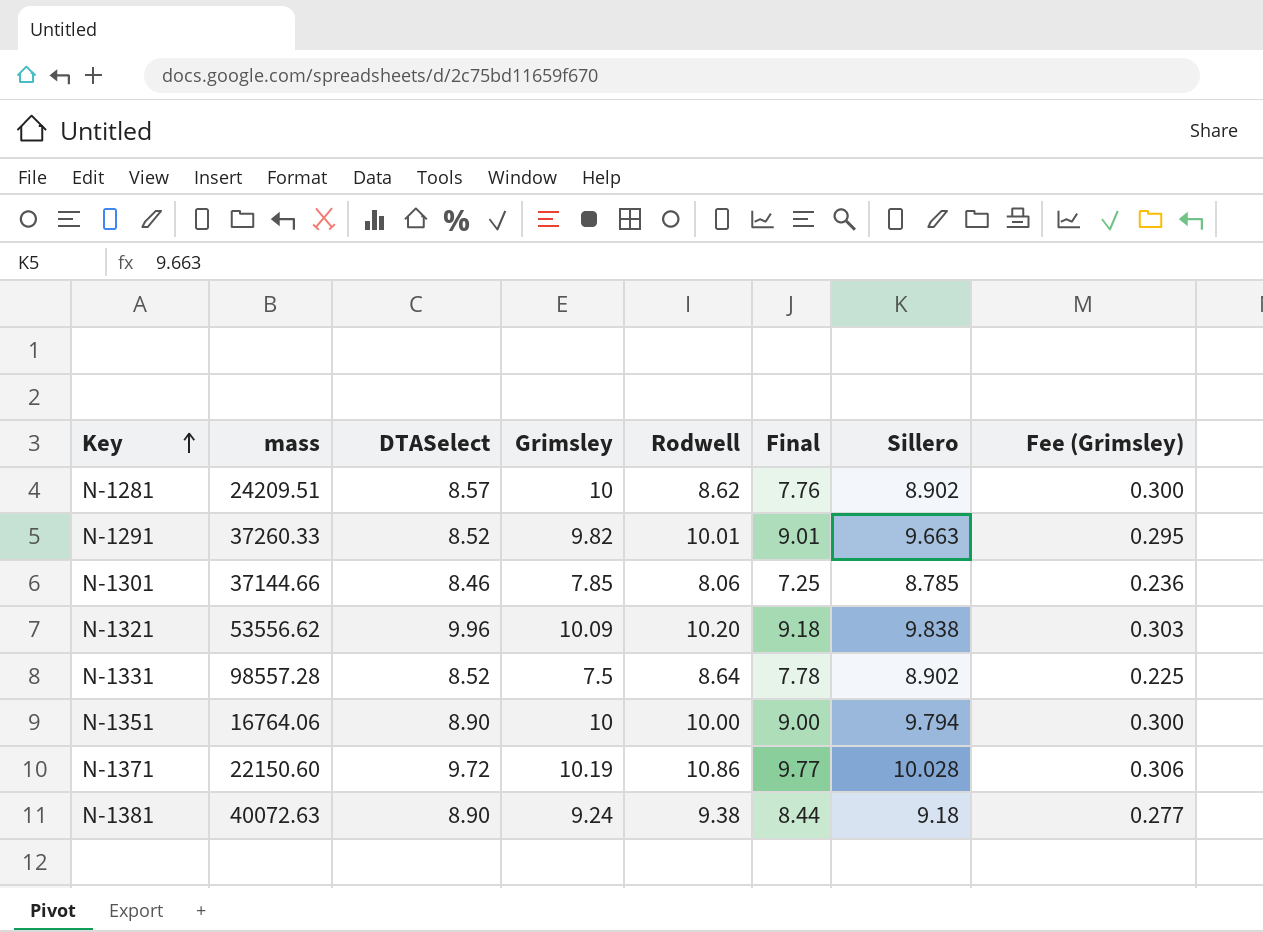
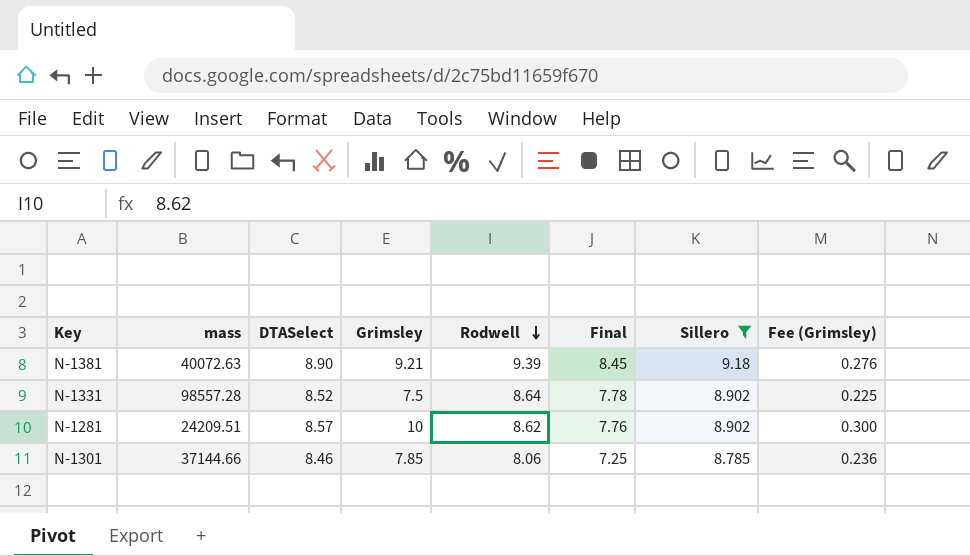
filter: none -> Sillero <= 9.18
row order: Key ascending -> Rodwell descending
N-1381 | Grimsley: 9.24 -> 9.21
N-1381 | Rodwell: 9.38 -> 9.39
N-1381 | Final: 8.44 -> 8.45
N-1381 | Fee (Grimsley): 0.277 -> 0.276

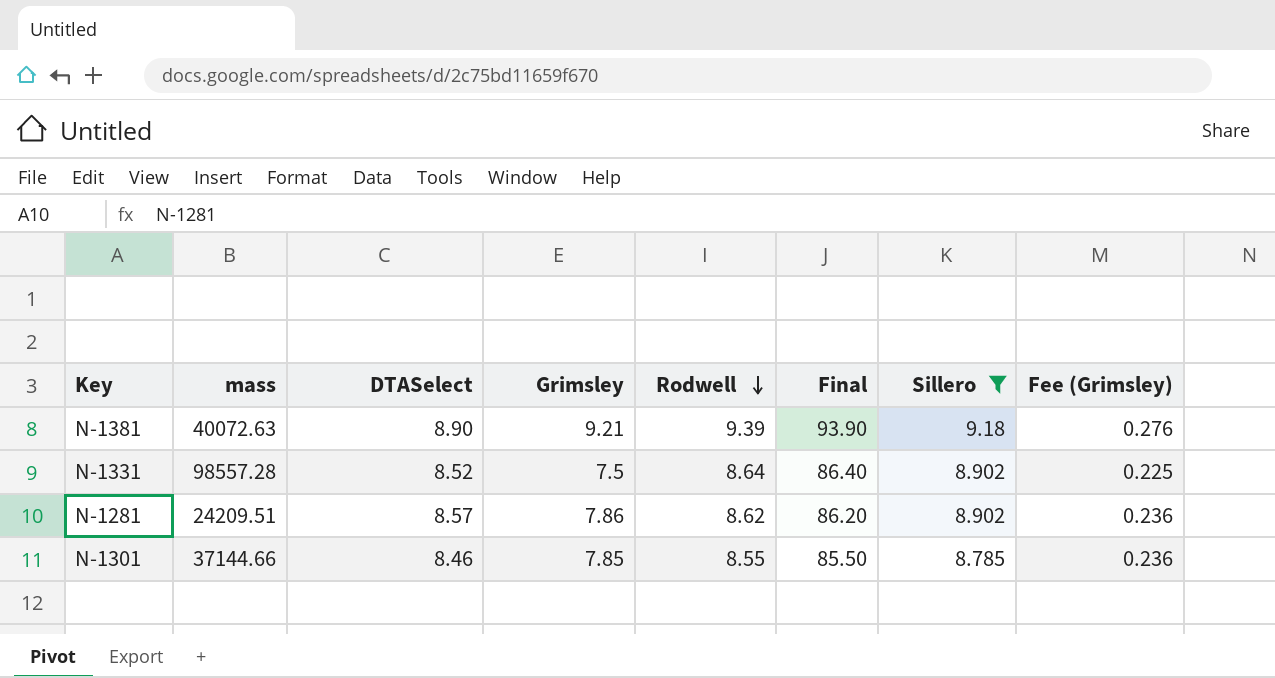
column Final | formula: [Rodwell] * 0.9 -> [Rodwell] * 10
N-1281 | Grimsley: 10 -> 7.86
N-1281 | Fee (Grimsley): 0.300 -> 0.236
N-1301 | Rodwell: 8.06 -> 8.55

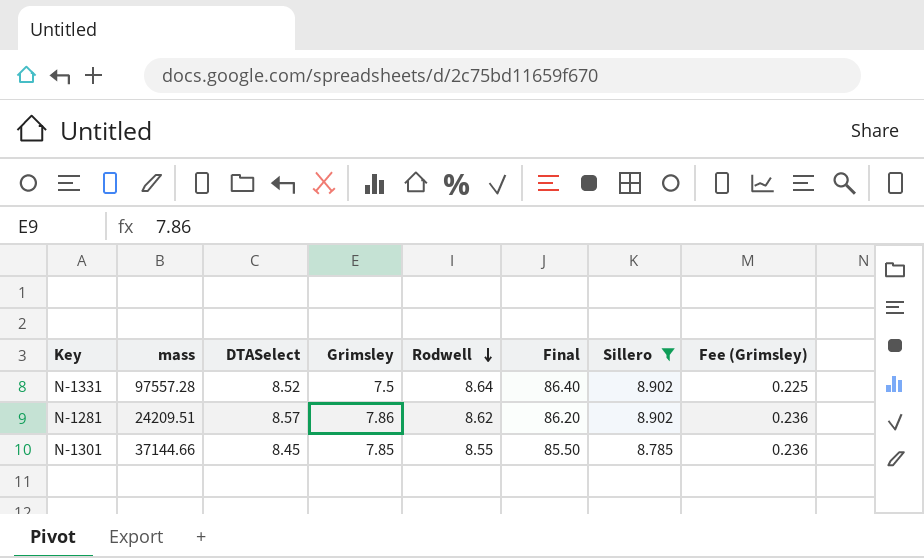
row N-1381: 40072.63 | 8.90 | 9.21 | 9.39 | 93.90 | 9.18 | 0.276 -> none
N-1331 | mass: 98557.28 -> 97557.28
N-1301 | DTASelect: 8.46 -> 8.45

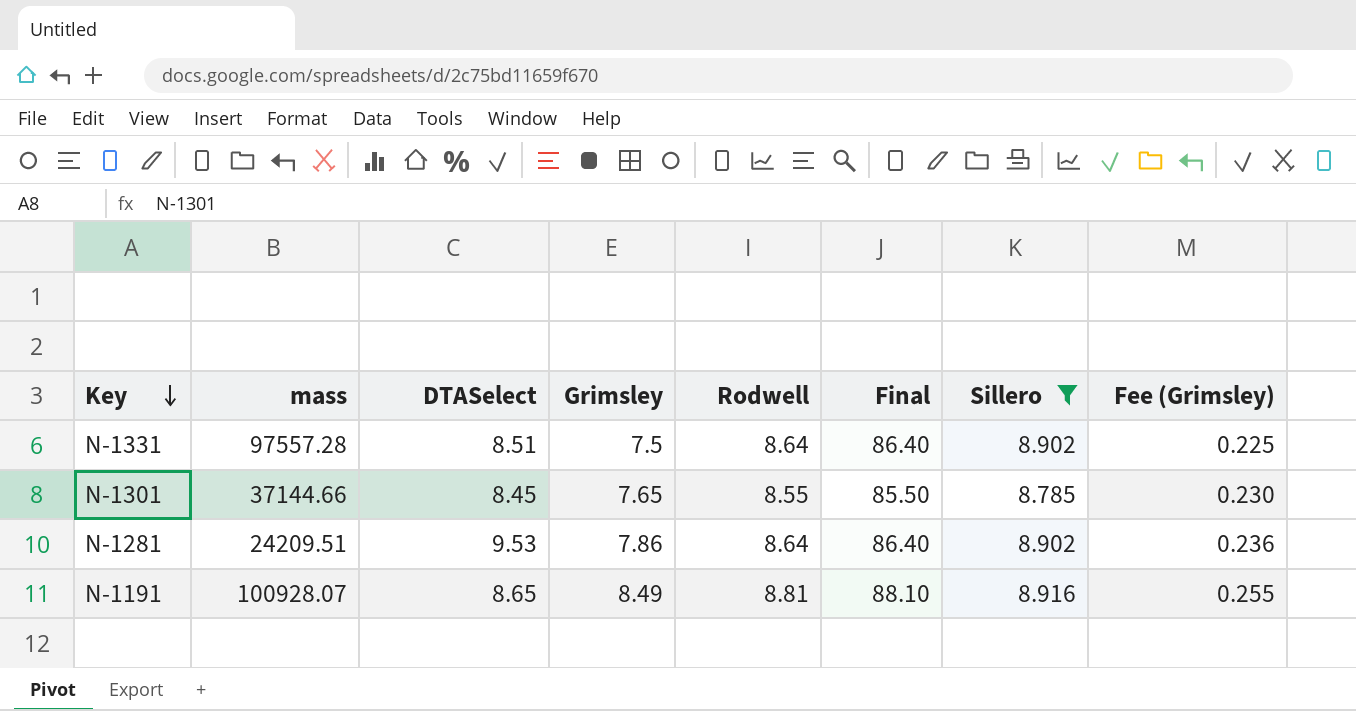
row order: Rodwell descending -> Key descending
N-1331 | DTASelect: 8.52 -> 8.51
N-1301 | Grimsley: 7.85 -> 7.65
N-1301 | Fee (Grimsley): 0.236 -> 0.230
N-1281 | DTASelect: 8.57 -> 9.53
N-1281 | Rodwell: 8.62 -> 8.64
N-1281 | Final: 86.20 -> 86.40
row N-1191: none -> 100928.07 | 8.65 | 8.49 | 8.81 | 88.10 | 8.916 | 0.255

